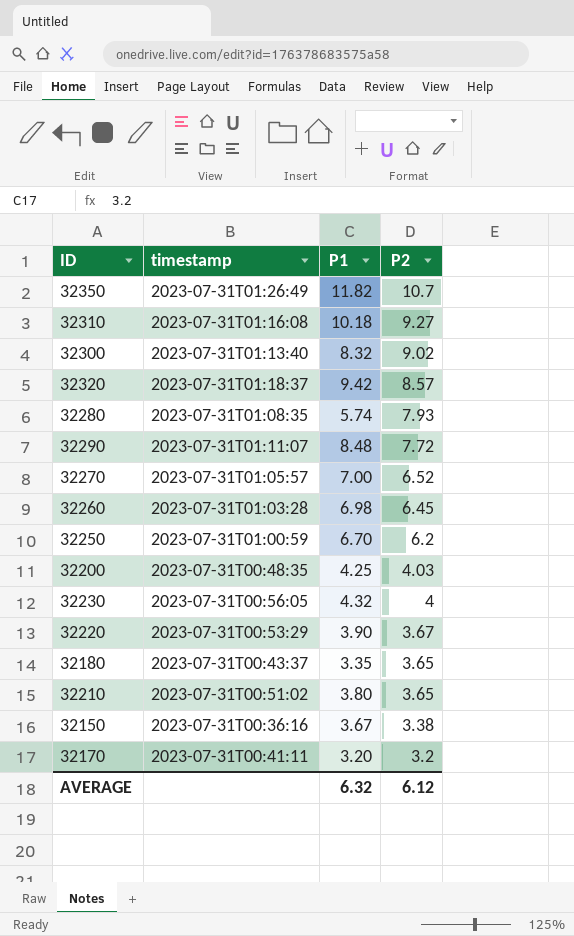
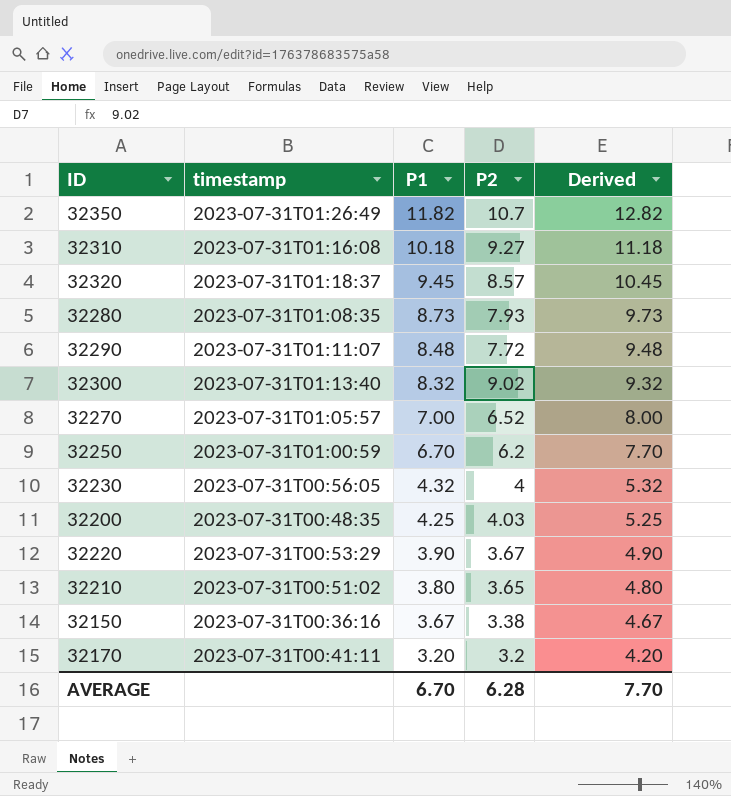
row order: P2 descending -> P1 descending
column Derived | formula: none -> [P1] + 1
row 32260: 2023-07-31T01:03:28 | 6.98 | 6.45 -> none
row 32180: 2023-07-31T00:43:37 | 3.35 | 3.65 -> none
32320 | P1: 9.42 -> 9.45
32280 | P1: 5.74 -> 8.73
AVERAGE | P1: 6.32 -> 6.70
AVERAGE | P2: 6.12 -> 6.28

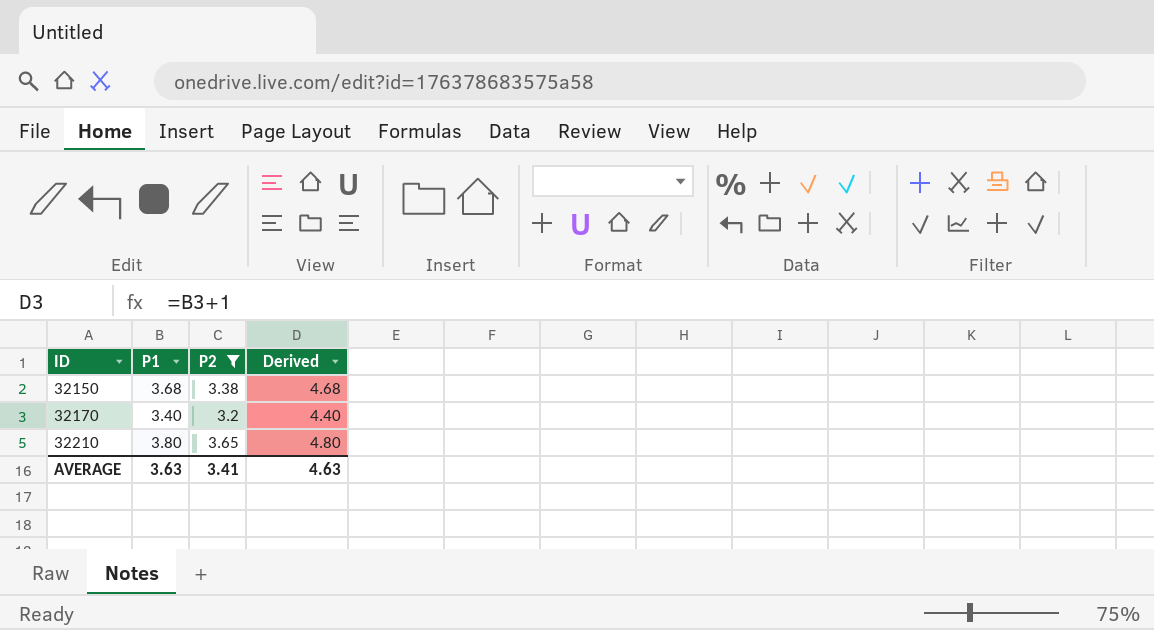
filter: none -> P2 <= 3.65
row order: P1 descending -> ID ascending
column timestamp | position: 2 -> none
32150 | P1: 3.67 -> 3.68
32150 | Derived: 4.67 -> 4.68
32170 | P1: 3.20 -> 3.40
32170 | Derived: 4.20 -> 4.40
AVERAGE | P1: 6.70 -> 3.63
AVERAGE | P2: 6.28 -> 3.41
AVERAGE | Derived: 7.70 -> 4.63

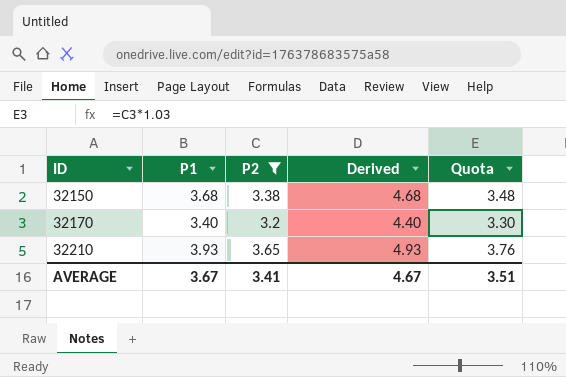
column Quota | formula: none -> [P2] * 1.03
32210 | P1: 3.80 -> 3.93
32210 | Derived: 4.80 -> 4.93
AVERAGE | P1: 3.63 -> 3.67
AVERAGE | Derived: 4.63 -> 4.67

